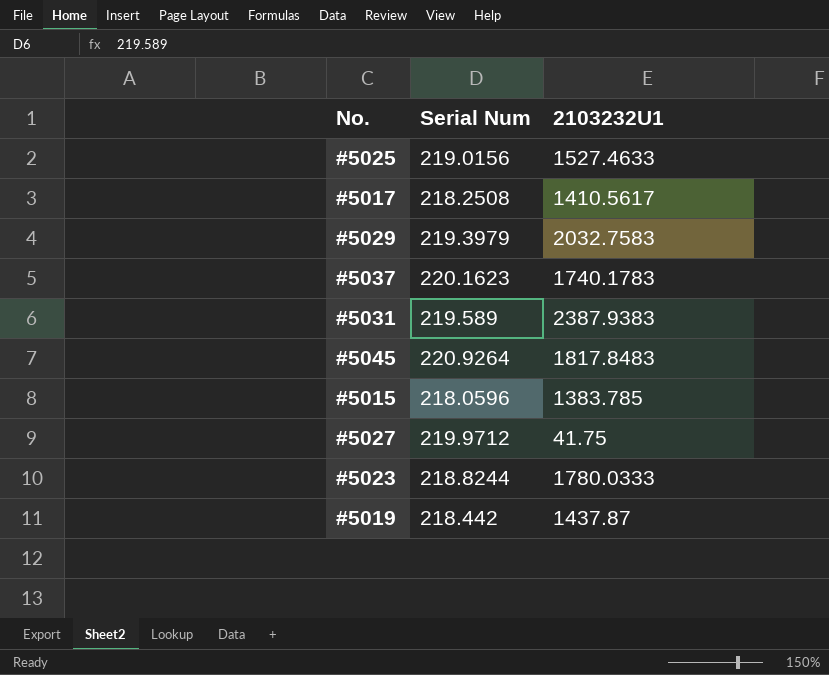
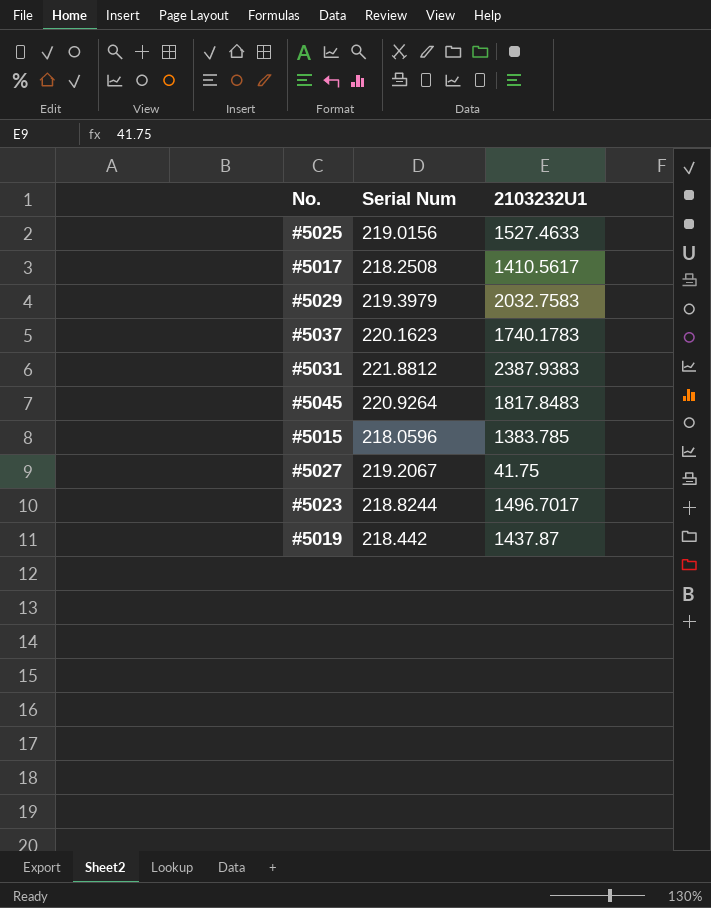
#5031 | Serial Num: 219.589 -> 221.8812
#5027 | Serial Num: 219.9712 -> 219.2067
#5023 | 2103232U1: 1780.0333 -> 1496.7017

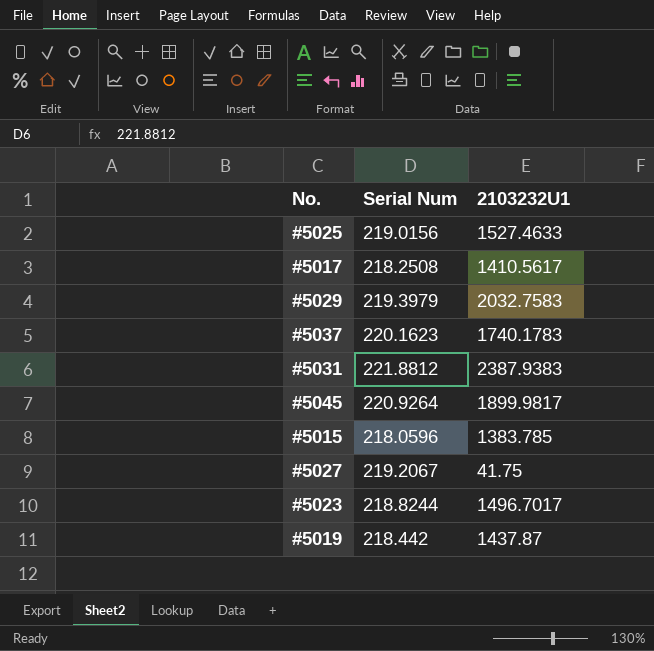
#5045 | 2103232U1: 1817.8483 -> 1899.9817

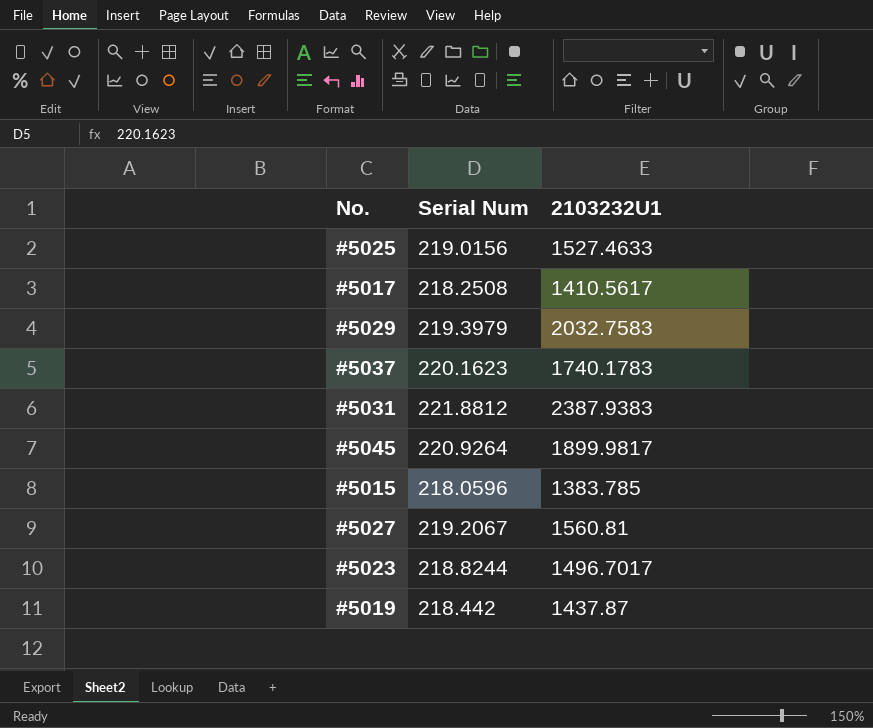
#5027 | 2103232U1: 41.75 -> 1560.81

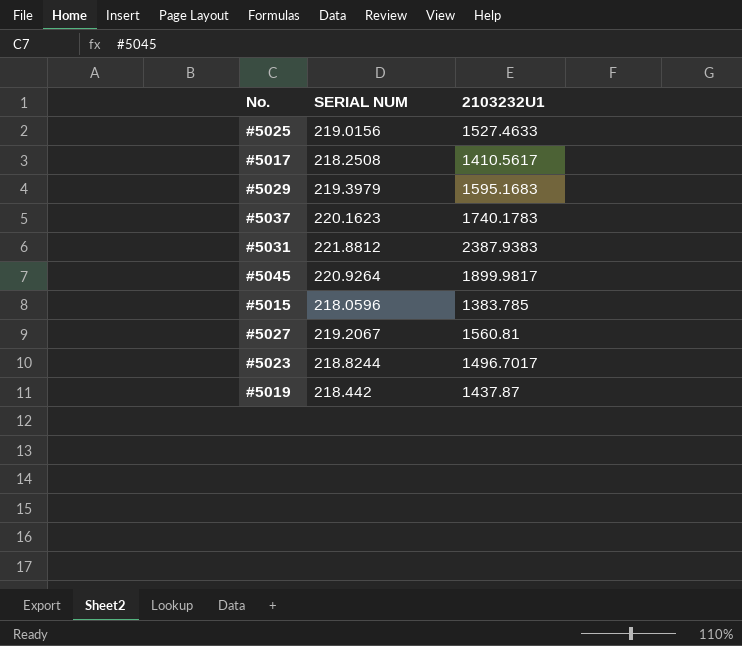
column name: Serial Num -> SERIAL NUM
#5029 | 2103232U1: 2032.7583 -> 1595.1683

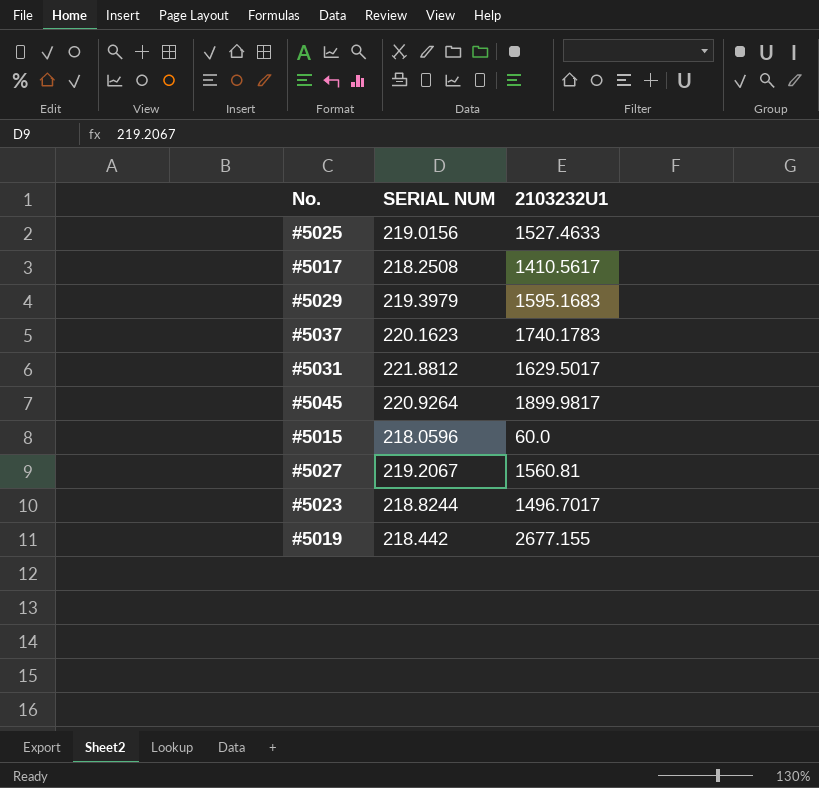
#5031 | 2103232U1: 2387.9383 -> 1629.5017
#5015 | 2103232U1: 1383.785 -> 60.0
#5019 | 2103232U1: 1437.87 -> 2677.155

